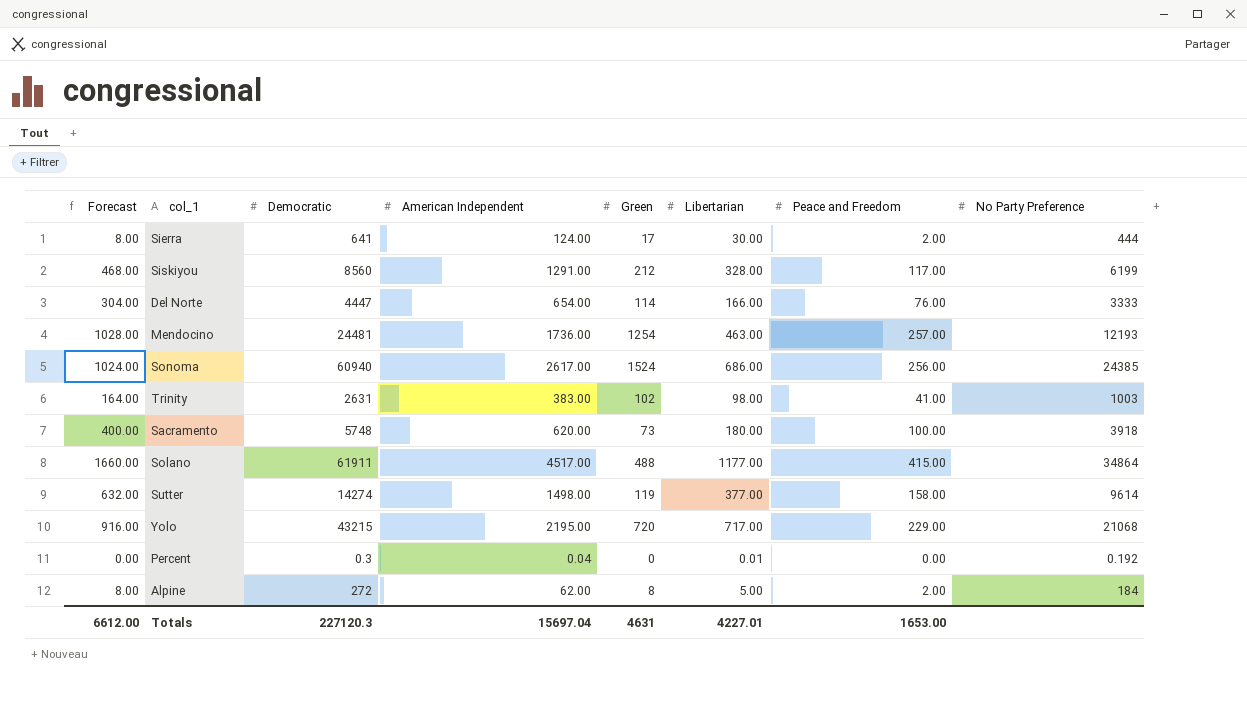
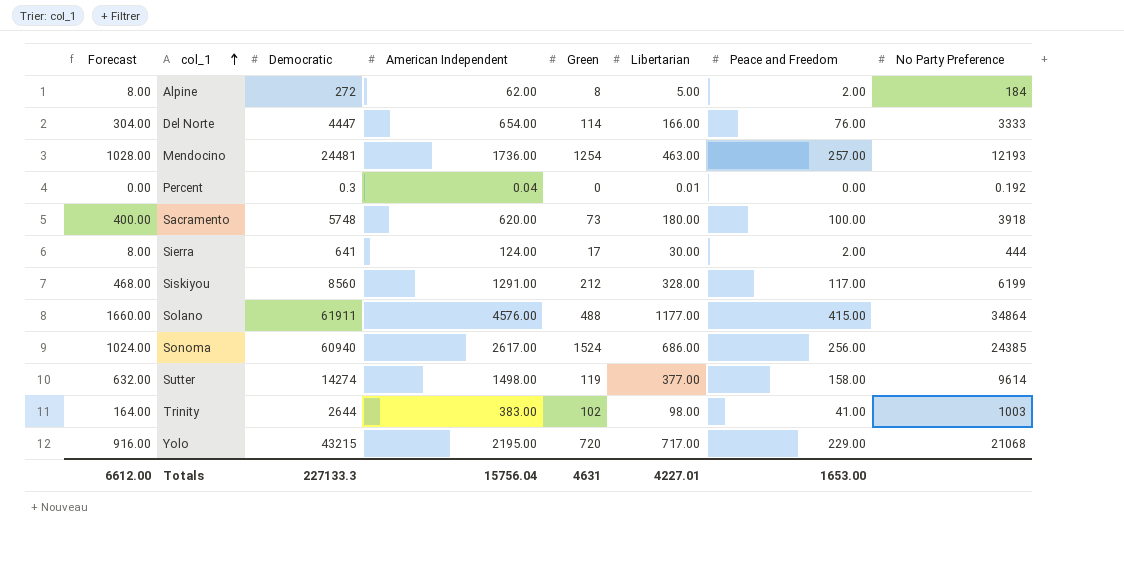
row order: none -> col_1 ascending
Solano | American Independent: 4517.00 -> 4576.00
Trinity | Democratic: 2631 -> 2644
Totals | Democratic: 227120.3 -> 227133.3
Totals | American Independent: 15697.04 -> 15756.04

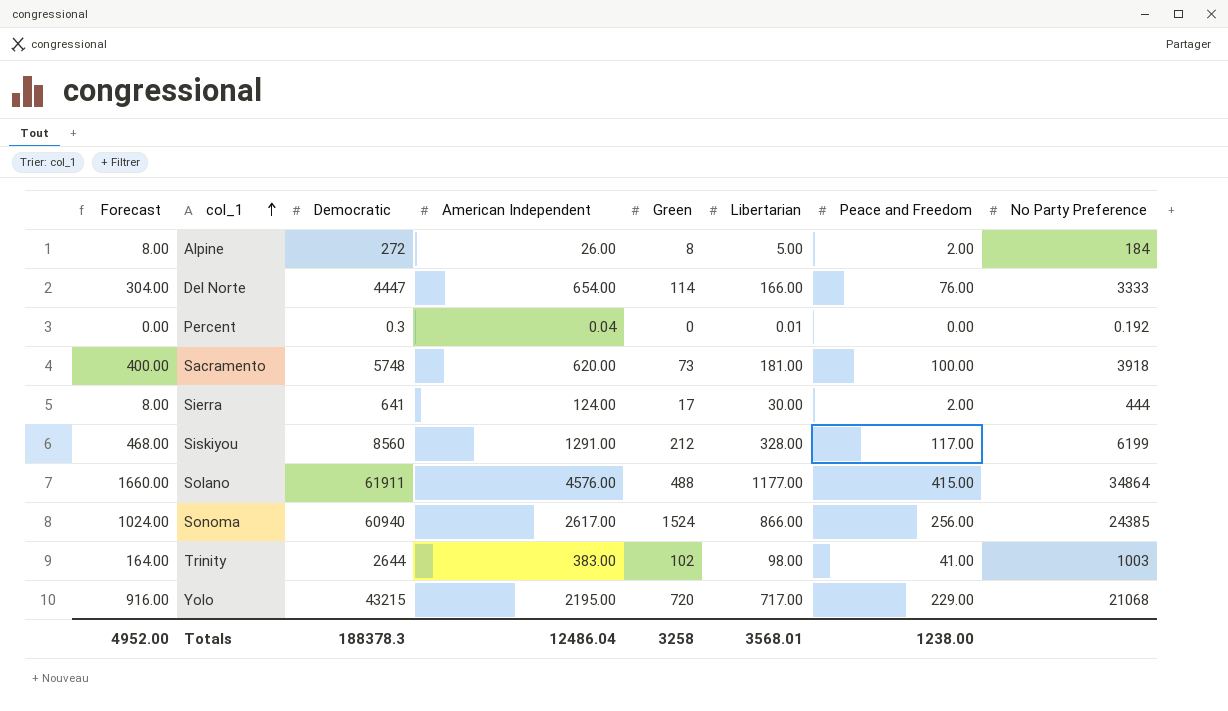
row Mendocino: 1028.00 | 24481 | 1736.00 | 1254 | 463.00 | 257.00 | 12193 -> none
row Sutter: 632.00 | 14274 | 1498.00 | 119 | 377.00 | 158.00 | 9614 -> none
Alpine | American Independent: 62.00 -> 26.00
Sacramento | Libertarian: 180.00 -> 181.00
Sonoma | Libertarian: 686.00 -> 866.00
Totals | Forecast: 6612.00 -> 4952.00
Totals | Democratic: 227133.3 -> 188378.3
Totals | American Independent: 15756.04 -> 12486.04
Totals | Green: 4631 -> 3258
Totals | Libertarian: 4227.01 -> 3568.01
Totals | Peace and Freedom: 1653.00 -> 1238.00

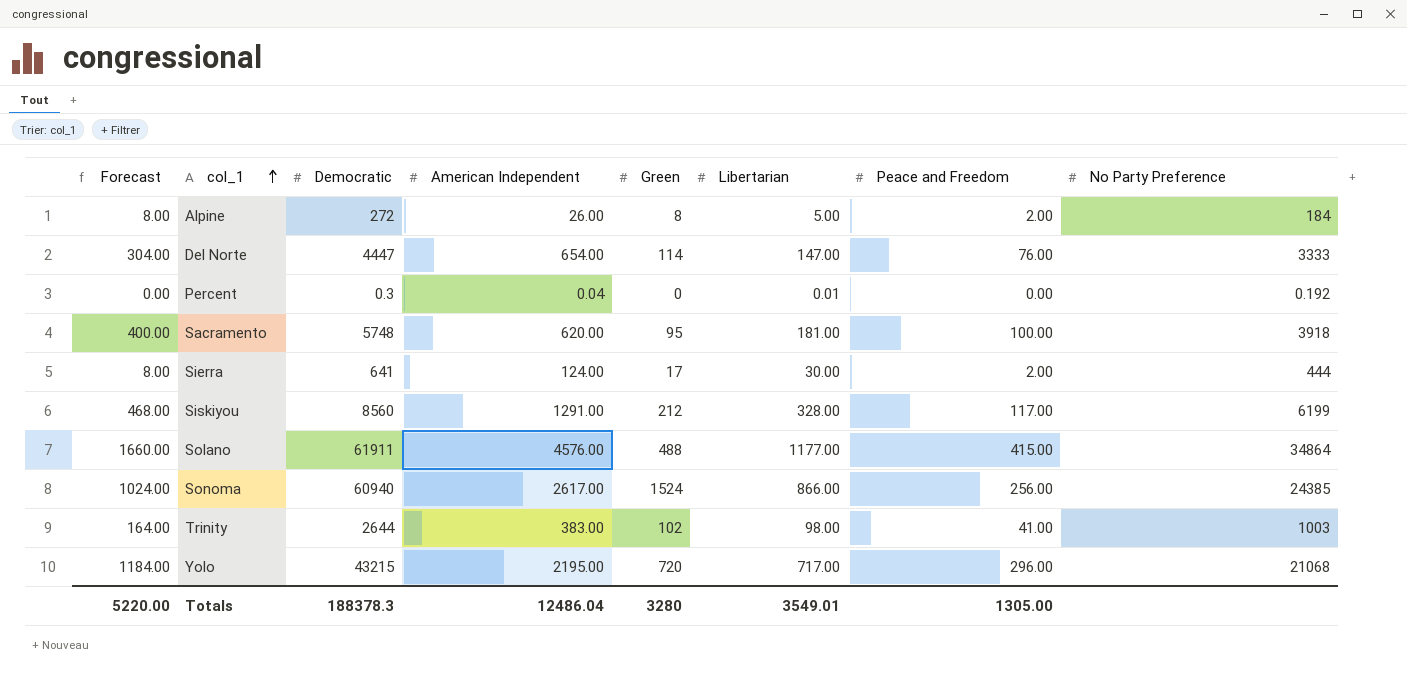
Del Norte | Libertarian: 166.00 -> 147.00
Sacramento | Green: 73 -> 95
Yolo | Forecast: 916.00 -> 1184.00
Yolo | Peace and Freedom: 229.00 -> 296.00
Totals | Forecast: 4952.00 -> 5220.00
Totals | Green: 3258 -> 3280
Totals | Libertarian: 3568.01 -> 3549.01
Totals | Peace and Freedom: 1238.00 -> 1305.00

